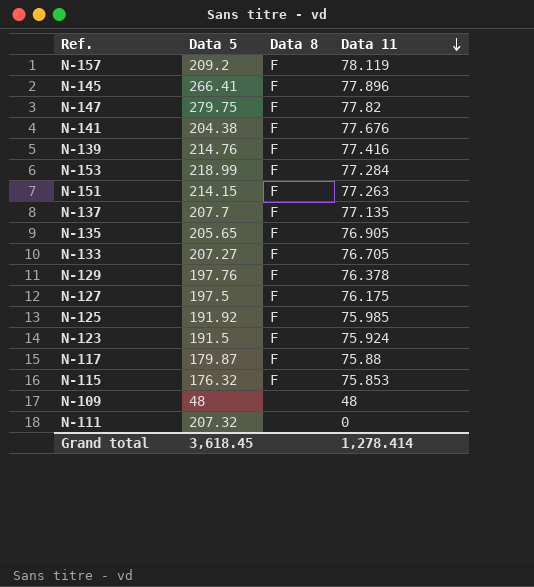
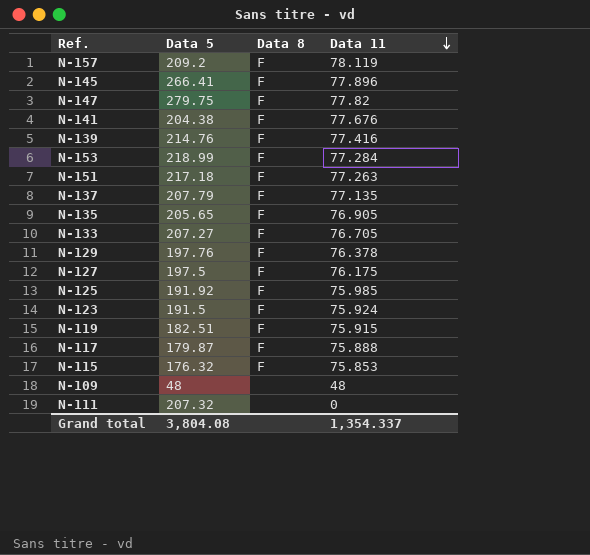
N-151 | Data 5: 214.15 -> 217.18
N-137 | Data 5: 207.7 -> 207.79
row N-119: none -> 182.51 | F | 75.915
N-117 | Data 11: 75.88 -> 75.888
Grand total | Data 5: 3,618.45 -> 3,804.08
Grand total | Data 11: 1,278.414 -> 1,354.337

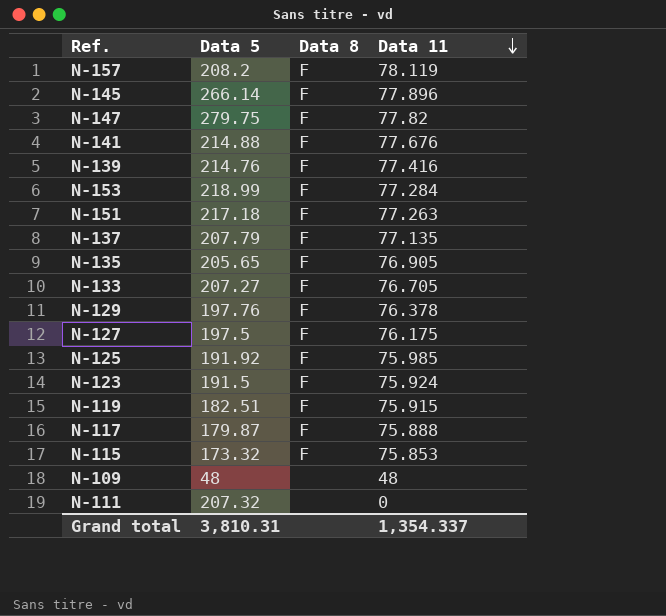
N-157 | Data 5: 209.2 -> 208.2
N-145 | Data 5: 266.41 -> 266.14
N-141 | Data 5: 204.38 -> 214.88
N-115 | Data 5: 176.32 -> 173.32
Grand total | Data 5: 3,804.08 -> 3,810.31

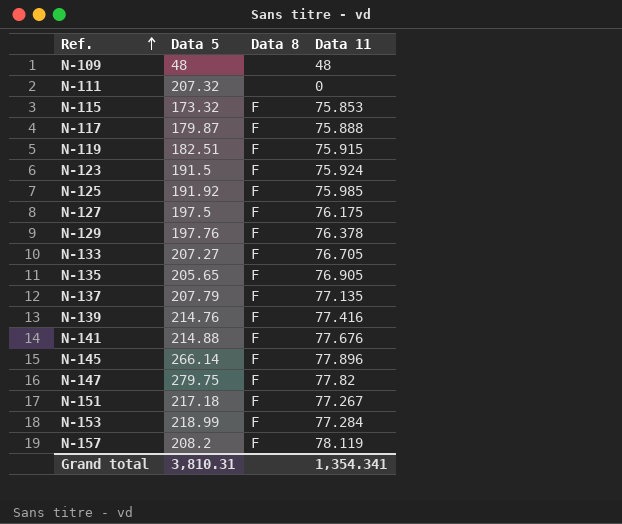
row order: Data 11 descending -> Ref. ascending
N-151 | Data 11: 77.263 -> 77.267
Grand total | Data 11: 1,354.337 -> 1,354.341

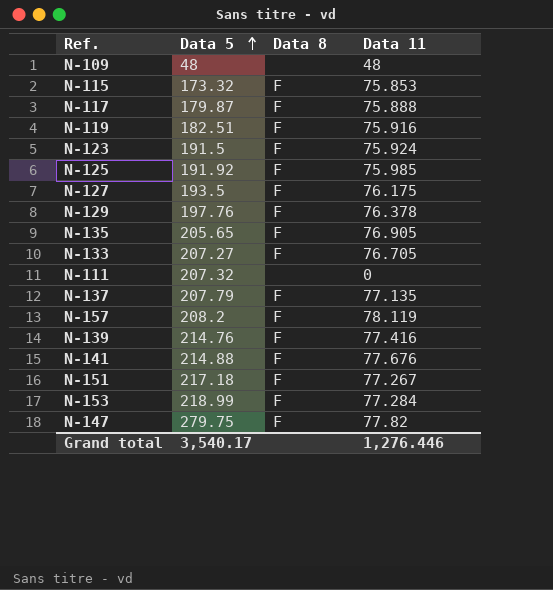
row order: Ref. ascending -> Data 5 ascending
row N-145: 266.14 | F | 77.896 -> none
N-119 | Data 11: 75.915 -> 75.916
N-127 | Data 5: 197.5 -> 193.5
Grand total | Data 5: 3,810.31 -> 3,540.17
Grand total | Data 11: 1,354.341 -> 1,276.446

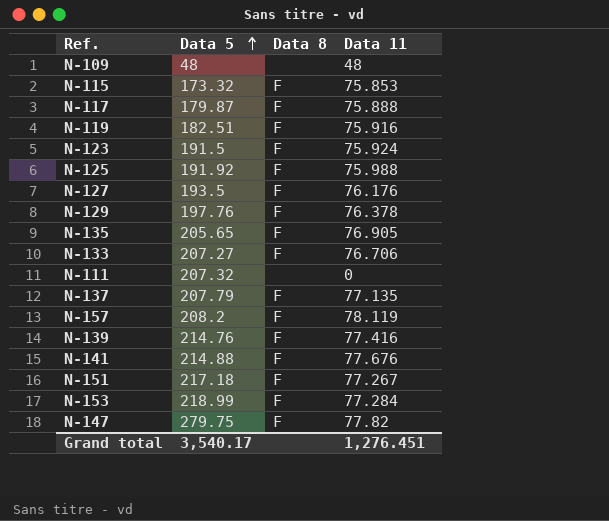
N-125 | Data 11: 75.985 -> 75.988
N-127 | Data 11: 76.175 -> 76.176
N-133 | Data 11: 76.705 -> 76.706
Grand total | Data 11: 1,276.446 -> 1,276.451

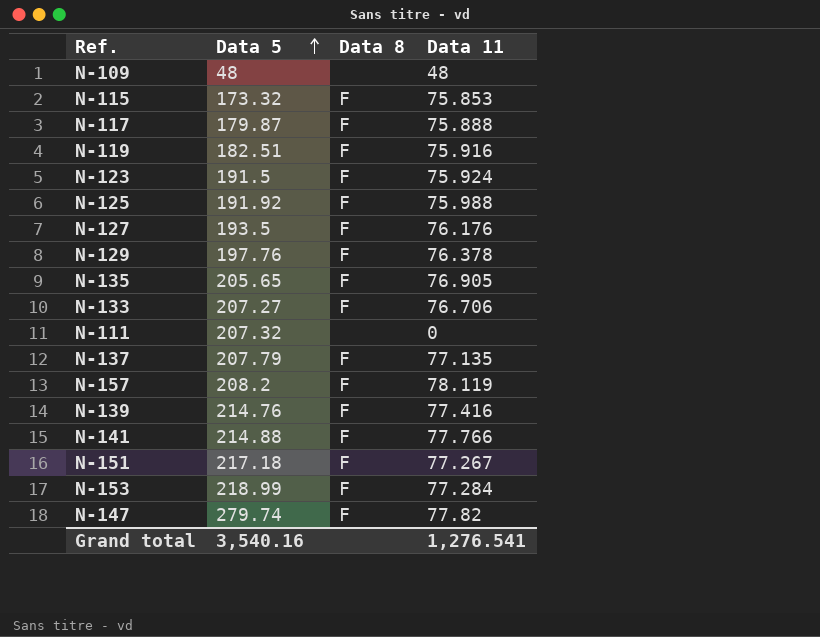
N-141 | Data 11: 77.676 -> 77.766
N-147 | Data 5: 279.75 -> 279.74
Grand total | Data 5: 3,540.17 -> 3,540.16
Grand total | Data 11: 1,276.451 -> 1,276.541

